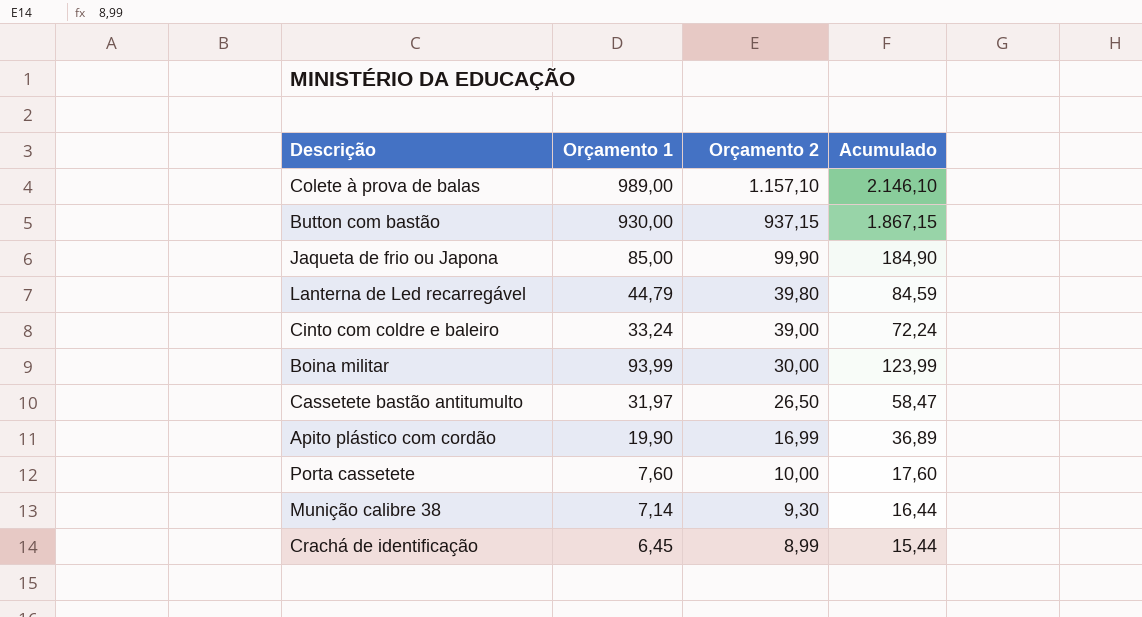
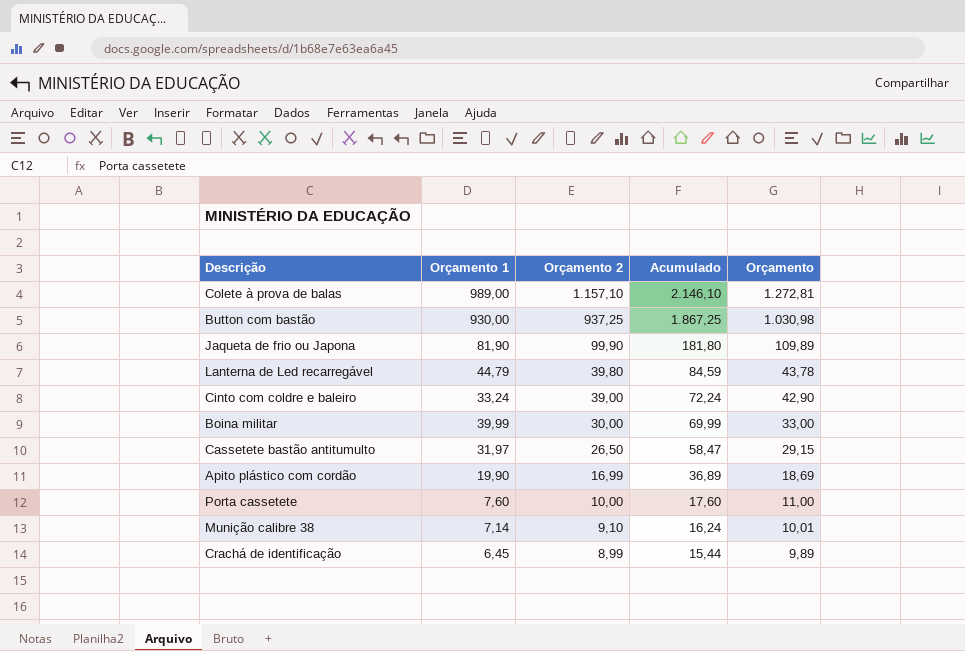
column Orçamento | formula: none -> [Orçamento 2] * 1,1
Button com bastão | Orçamento 2: 937,15 -> 937,25
Button com bastão | Acumulado: 1.867,15 -> 1.867,25
Jaqueta de frio ou Japona | Orçamento 1: 85,00 -> 81,90
Jaqueta de frio ou Japona | Acumulado: 184,90 -> 181,80
Boina militar | Orçamento 1: 93,99 -> 39,99
Boina militar | Acumulado: 123,99 -> 69,99
Munição calibre 38 | Orçamento 2: 9,30 -> 9,10
Munição calibre 38 | Acumulado: 16,44 -> 16,24

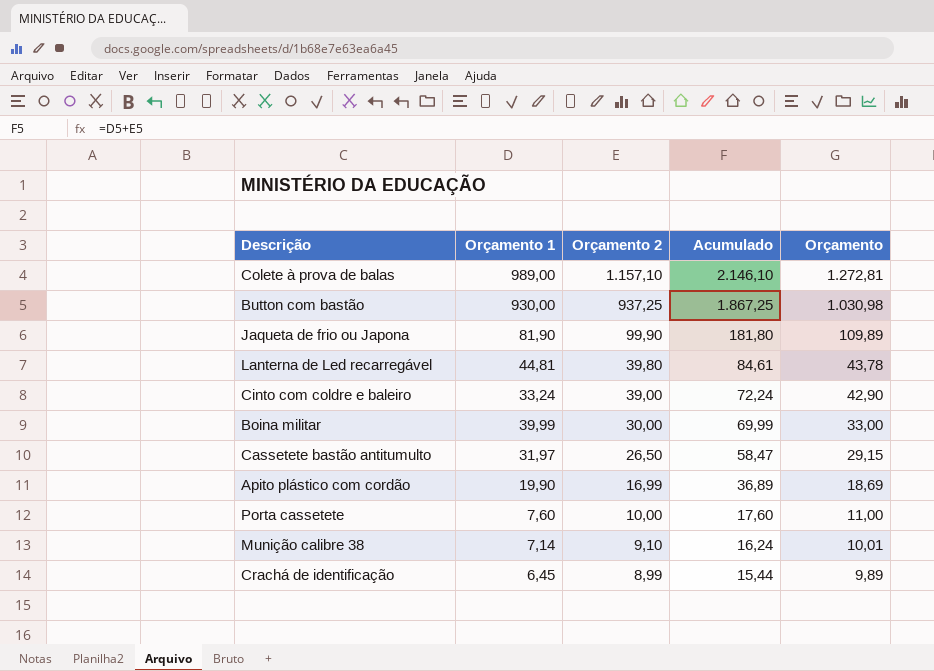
Lanterna de Led recarregável | Orçamento 1: 44,79 -> 44,81
Lanterna de Led recarregável | Acumulado: 84,59 -> 84,61

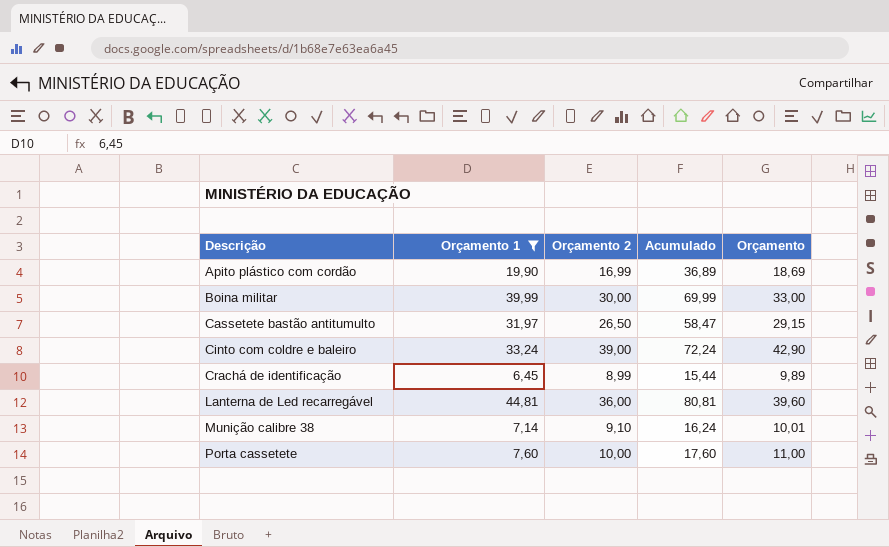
filter: none -> Orçamento 1 <= 44,81
row order: Orçamento 2 descending -> Descrição ascending
Lanterna de Led recarregável | Orçamento 2: 39,80 -> 36,00
Lanterna de Led recarregável | Acumulado: 84,61 -> 80,81
Lanterna de Led recarregável | Orçamento: 43,78 -> 39,60

